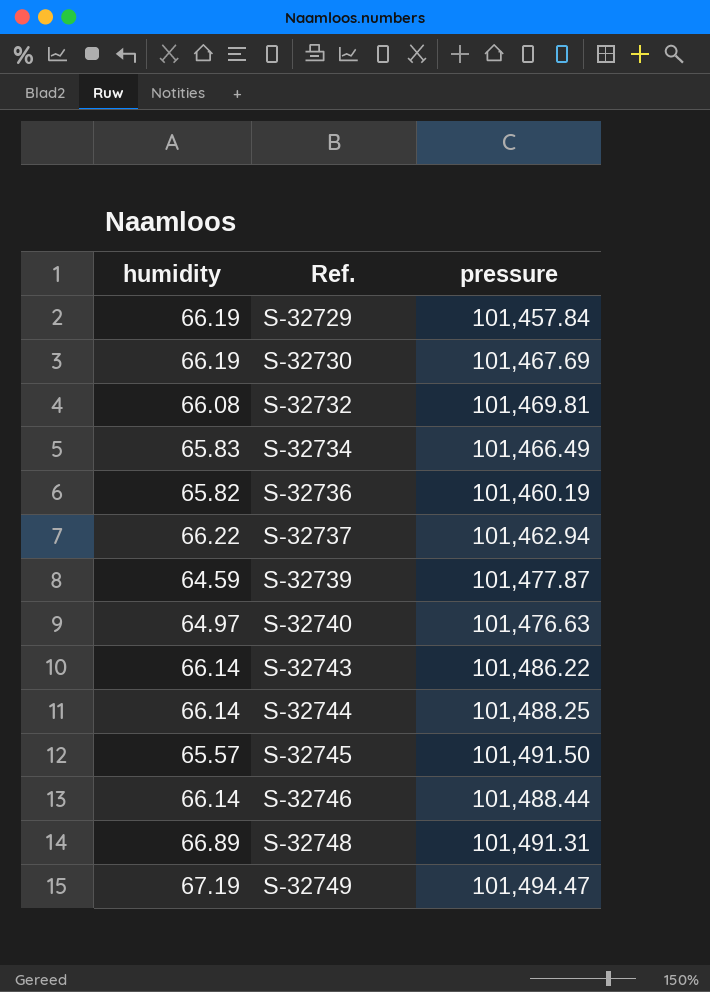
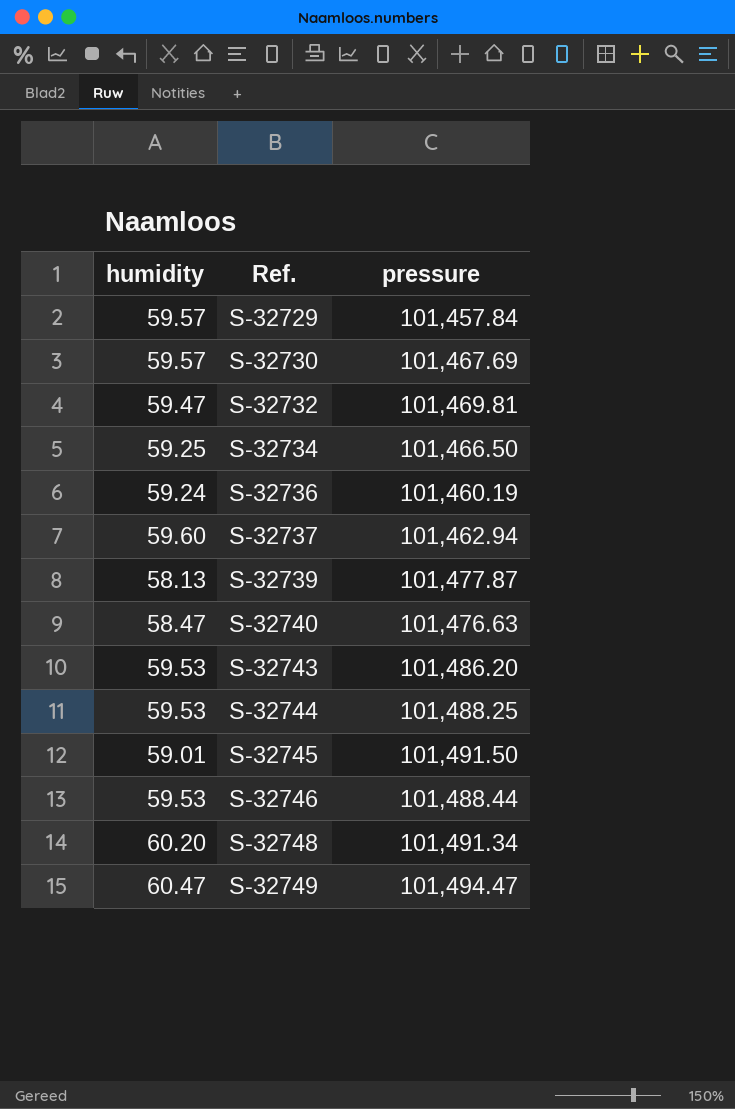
S-32729 | humidity: 66.19 -> 59.57
S-32730 | humidity: 66.19 -> 59.57
S-32732 | humidity: 66.08 -> 59.47
S-32734 | humidity: 65.83 -> 59.25
S-32734 | pressure: 101,466.49 -> 101,466.50
S-32736 | humidity: 65.82 -> 59.24
S-32737 | humidity: 66.22 -> 59.60
S-32739 | humidity: 64.59 -> 58.13
S-32740 | humidity: 64.97 -> 58.47
S-32743 | humidity: 66.14 -> 59.53
S-32743 | pressure: 101,486.22 -> 101,486.20
S-32744 | humidity: 66.14 -> 59.53
S-32745 | humidity: 65.57 -> 59.01
S-32746 | humidity: 66.14 -> 59.53
S-32748 | humidity: 66.89 -> 60.20
S-32748 | pressure: 101,491.31 -> 101,491.34
S-32749 | humidity: 67.19 -> 60.47

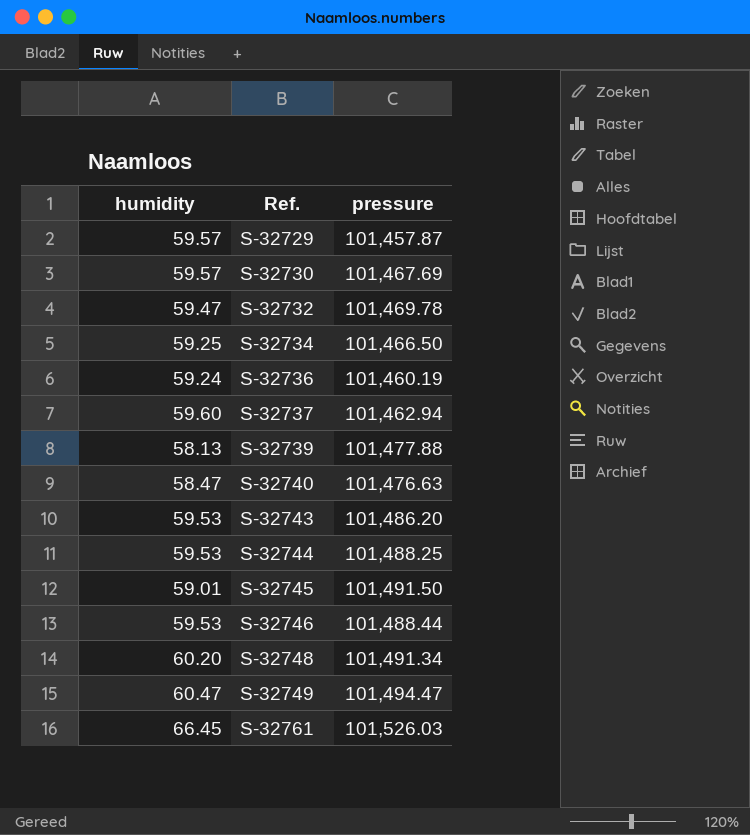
S-32729 | pressure: 101,457.84 -> 101,457.87
S-32732 | pressure: 101,469.81 -> 101,469.78
S-32739 | pressure: 101,477.87 -> 101,477.88
row S-32761: none -> 66.45 | 101,526.03

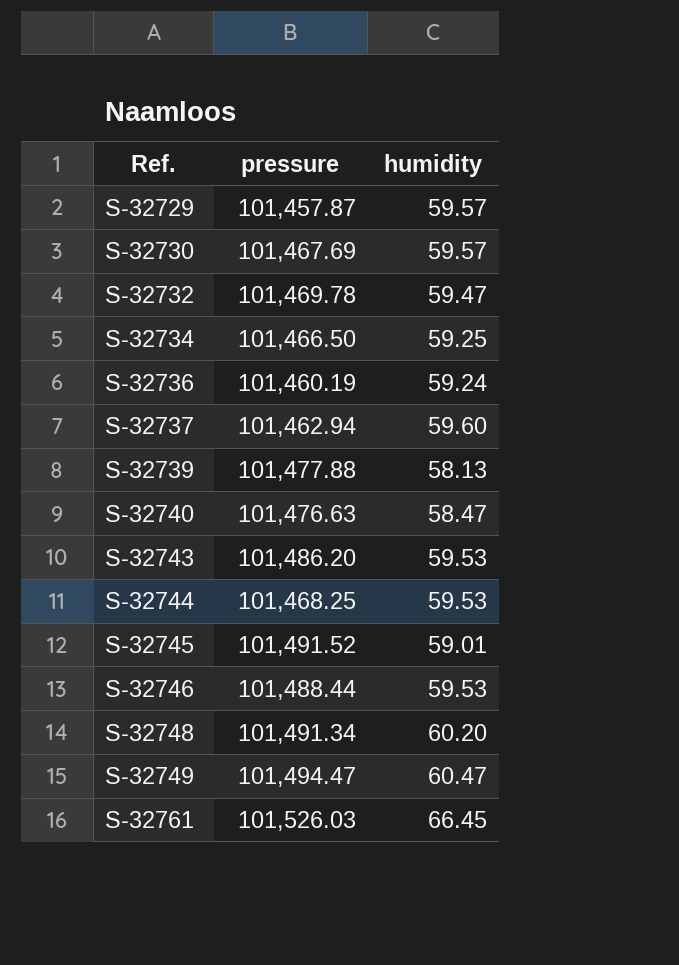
column humidity | position: 1 -> 3
S-32744 | pressure: 101,488.25 -> 101,468.25
S-32745 | pressure: 101,491.50 -> 101,491.52

